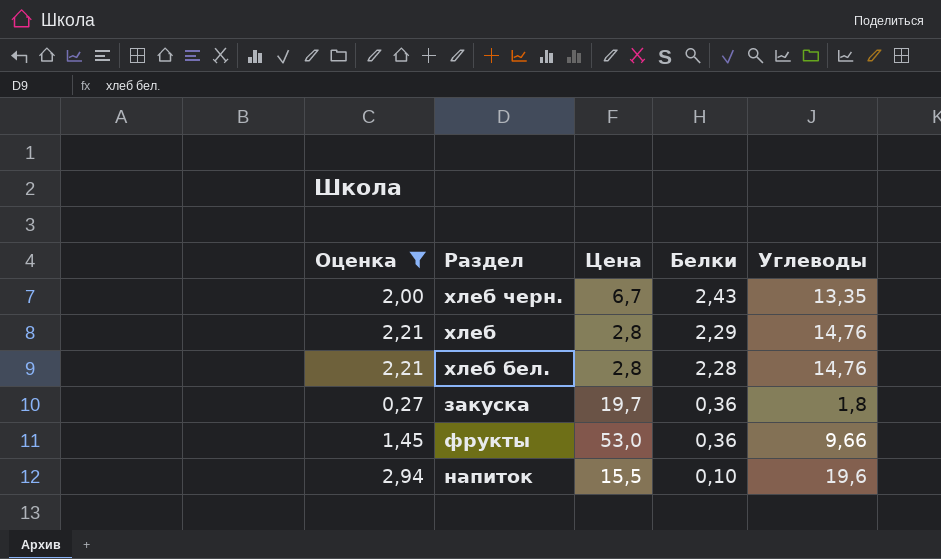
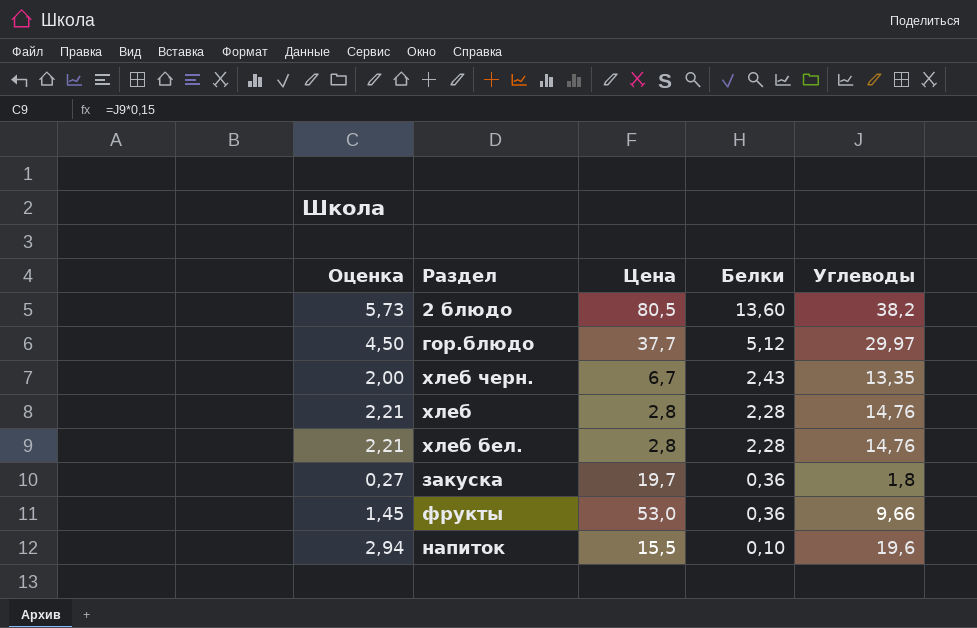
filter: Оценка <= 2,94 -> none
хлеб | Белки: 2,29 -> 2,28

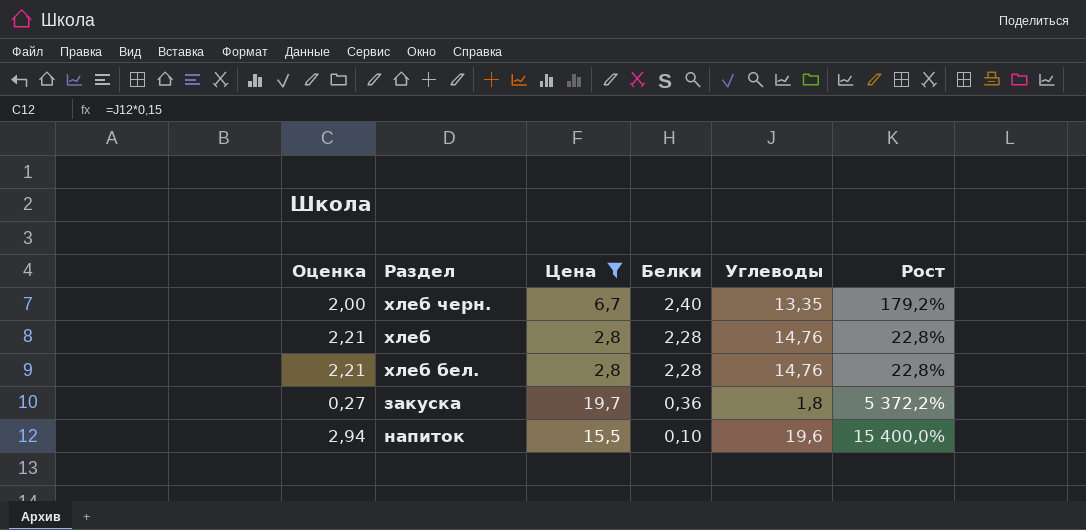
filter: none -> Цена <= 19,7
column Рост | formula: none -> ([Цена] - [Белки]) / [Белки]
хлеб черн. | Белки: 2,43 -> 2,40

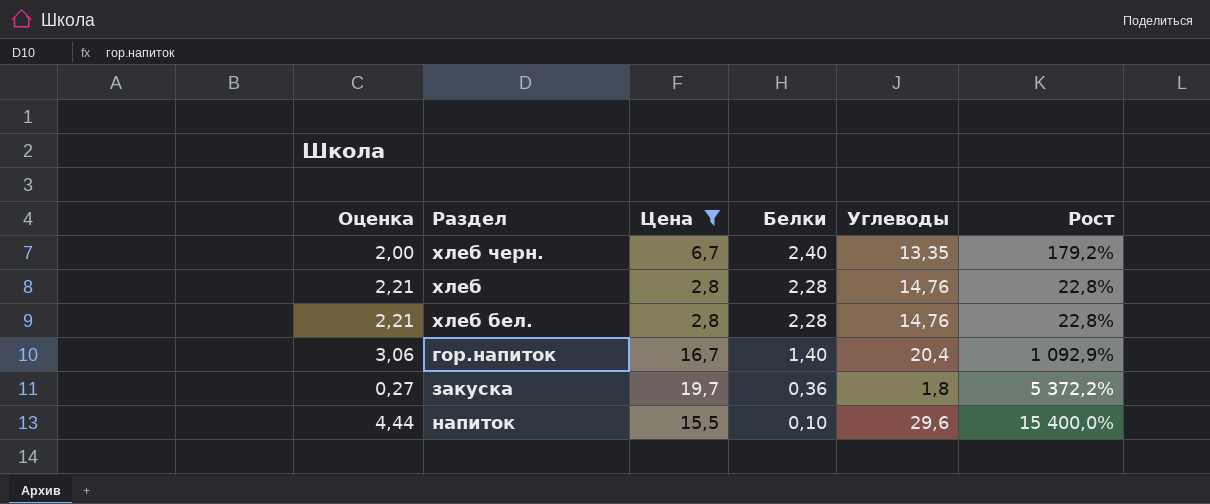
row гор.напиток: none -> 3,06 | 16,7 | 1,40 | 20,4 | 1 092,9%
напиток | Оценка: 2,94 -> 4,44
напиток | Углеводы: 19,6 -> 29,6

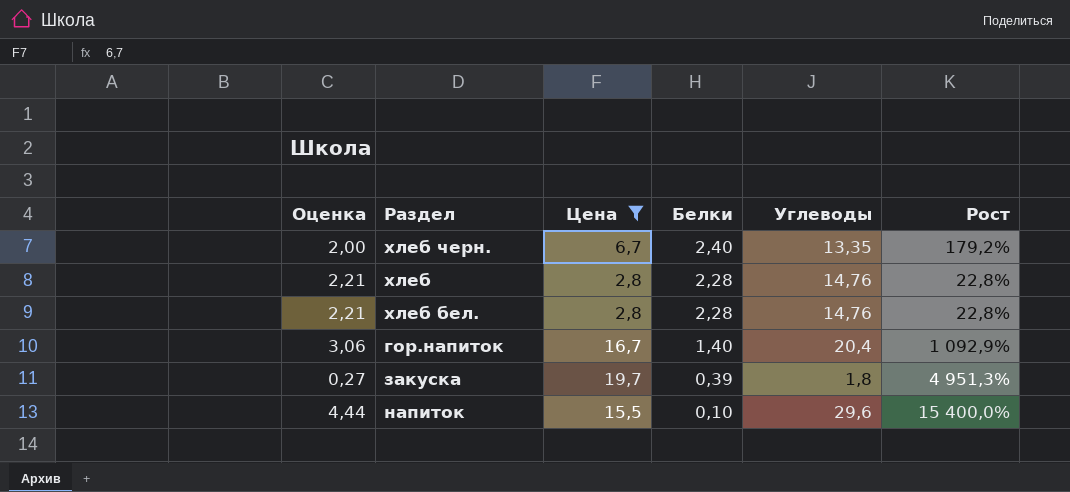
закуска | Белки: 0,36 -> 0,39
закуска | Рост: 5 372,2% -> 4 951,3%

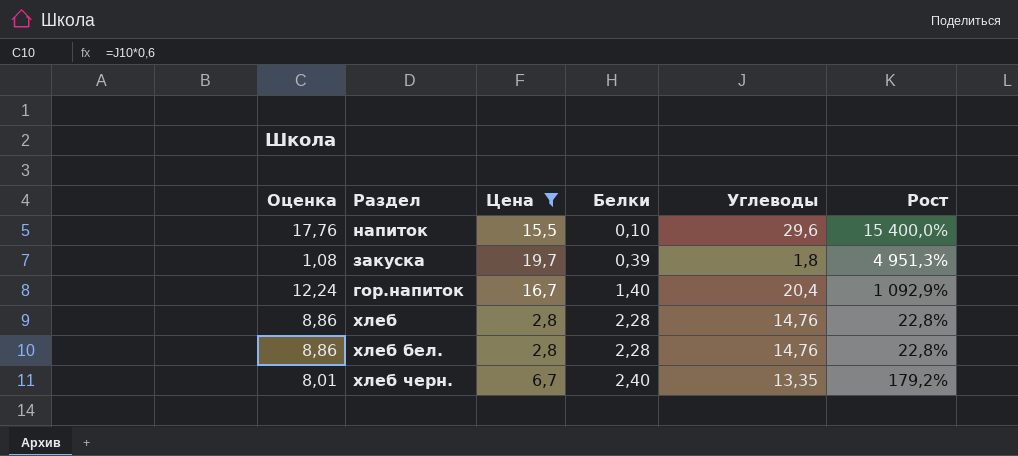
row order: Белки descending -> Белки ascending
column Оценка | formula: [Углеводы] * 0,15 -> [Углеводы] * 0,6

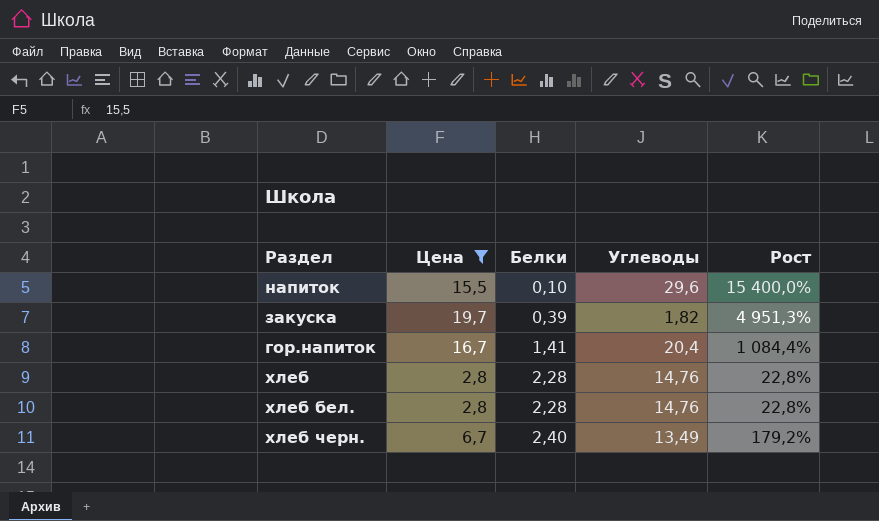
column Оценка | formula: [Углеводы] * 0,6 -> none
закуска | Углеводы: 1,8 -> 1,82
гор.напиток | Белки: 1,40 -> 1,41
гор.напиток | Рост: 1 092,9% -> 1 084,4%
хлеб черн. | Углеводы: 13,35 -> 13,49

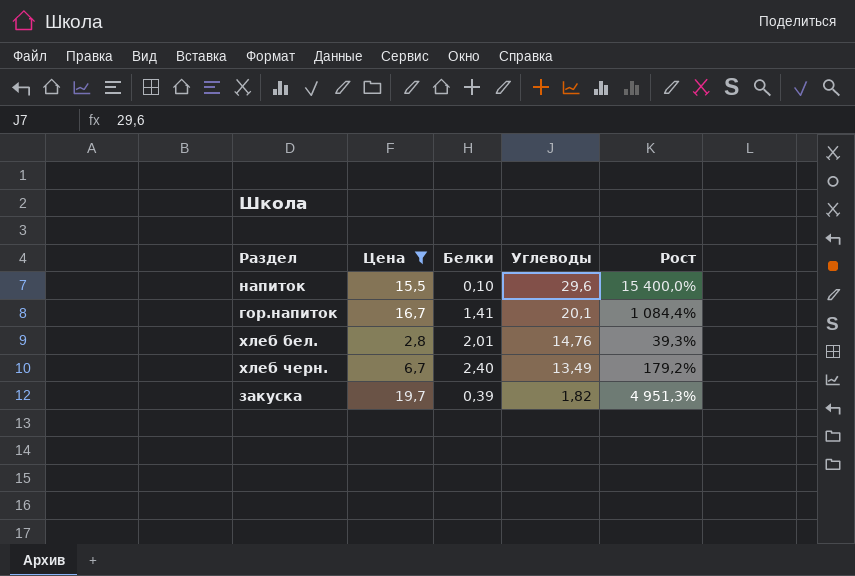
row order: Белки ascending -> Углеводы descending
row хлеб: 2,8 | 2,28 | 14,76 | 22,8% -> none
гор.напиток | Углеводы: 20,4 -> 20,1
хлеб бел. | Белки: 2,28 -> 2,01
хлеб бел. | Рост: 22,8% -> 39,3%

